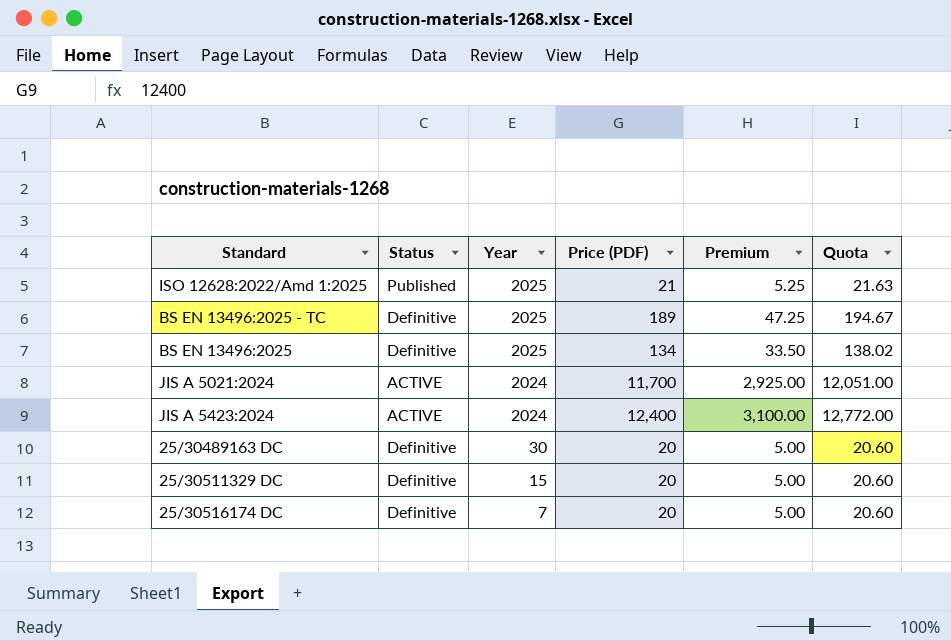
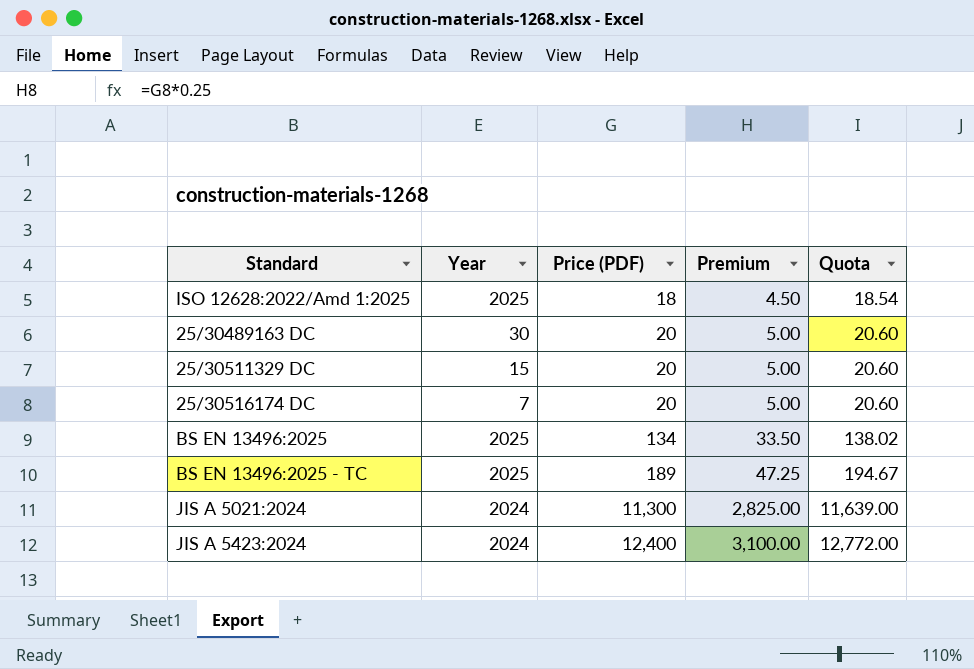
row order: Year descending -> Price (PDF) ascending
column Status | position: 2 -> none
ISO 12628:2022/Amd 1:2025 | Price (PDF): 21 -> 18
ISO 12628:2022/Amd 1:2025 | Premium: 5.25 -> 4.50
ISO 12628:2022/Amd 1:2025 | Quota: 21.63 -> 18.54
JIS A 5021:2024 | Price (PDF): 11,700 -> 11,300
JIS A 5021:2024 | Premium: 2,925.00 -> 2,825.00
JIS A 5021:2024 | Quota: 12,051.00 -> 11,639.00

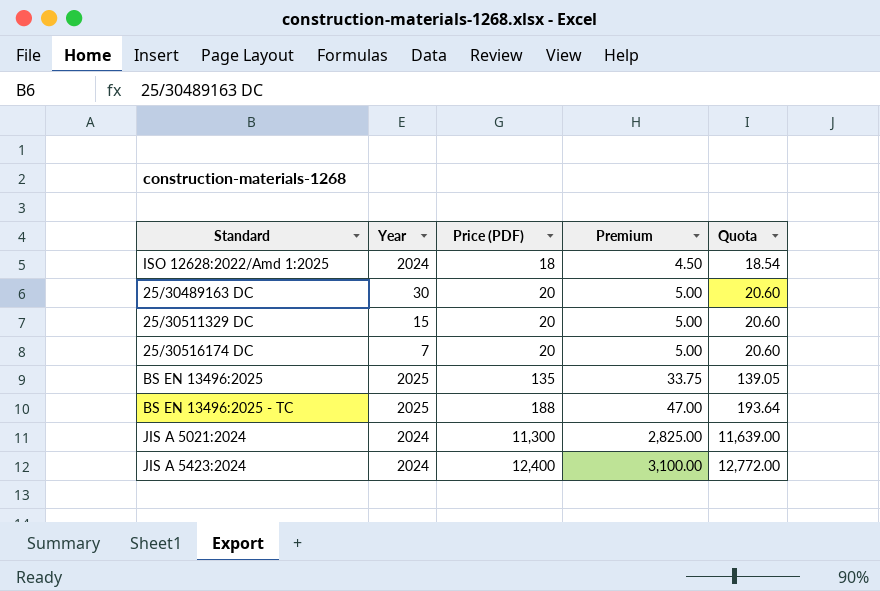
ISO 12628:2022/Amd 1:2025 | Year: 2025 -> 2024
BS EN 13496:2025 | Price (PDF): 134 -> 135
BS EN 13496:2025 | Premium: 33.50 -> 33.75
BS EN 13496:2025 | Quota: 138.02 -> 139.05
BS EN 13496:2025 - TC | Price (PDF): 189 -> 188
BS EN 13496:2025 - TC | Premium: 47.25 -> 47.00
BS EN 13496:2025 - TC | Quota: 194.67 -> 193.64

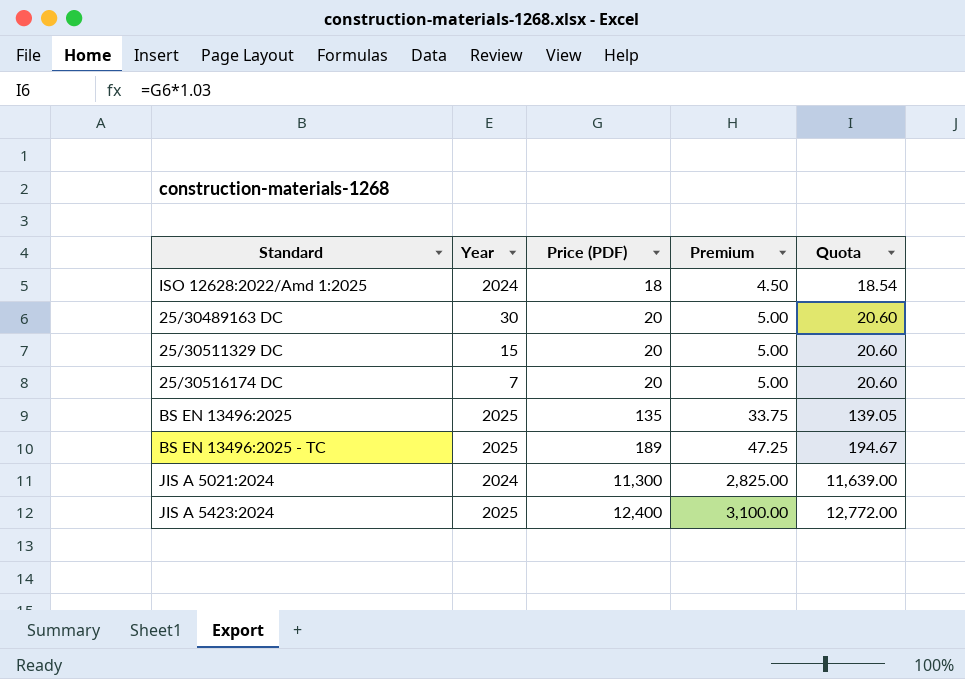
BS EN 13496:2025 - TC | Price (PDF): 188 -> 189
BS EN 13496:2025 - TC | Premium: 47.00 -> 47.25
BS EN 13496:2025 - TC | Quota: 193.64 -> 194.67
JIS A 5423:2024 | Year: 2024 -> 2025

